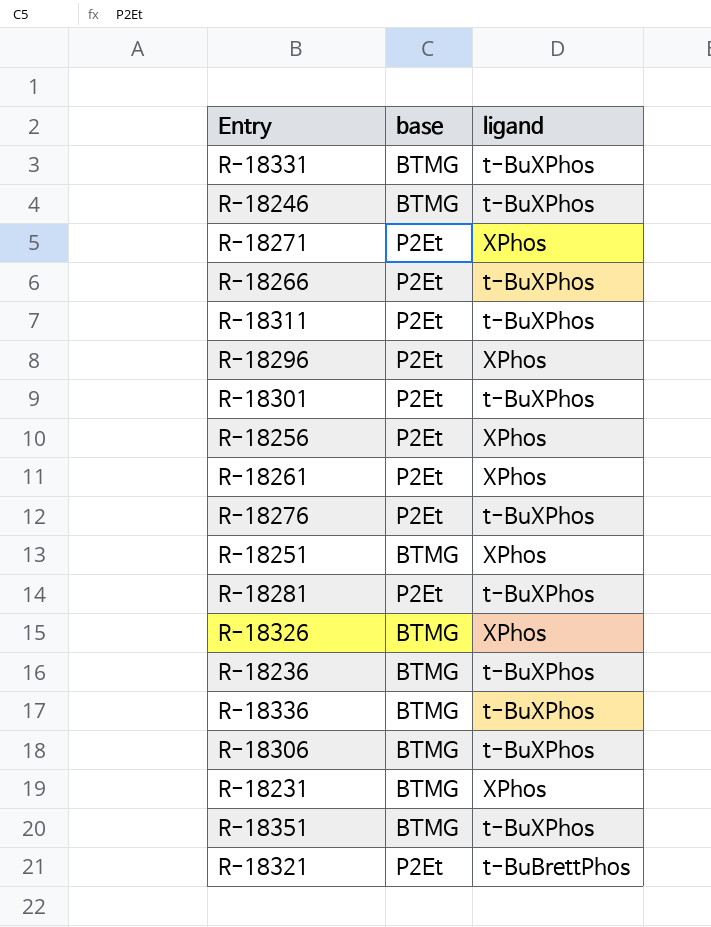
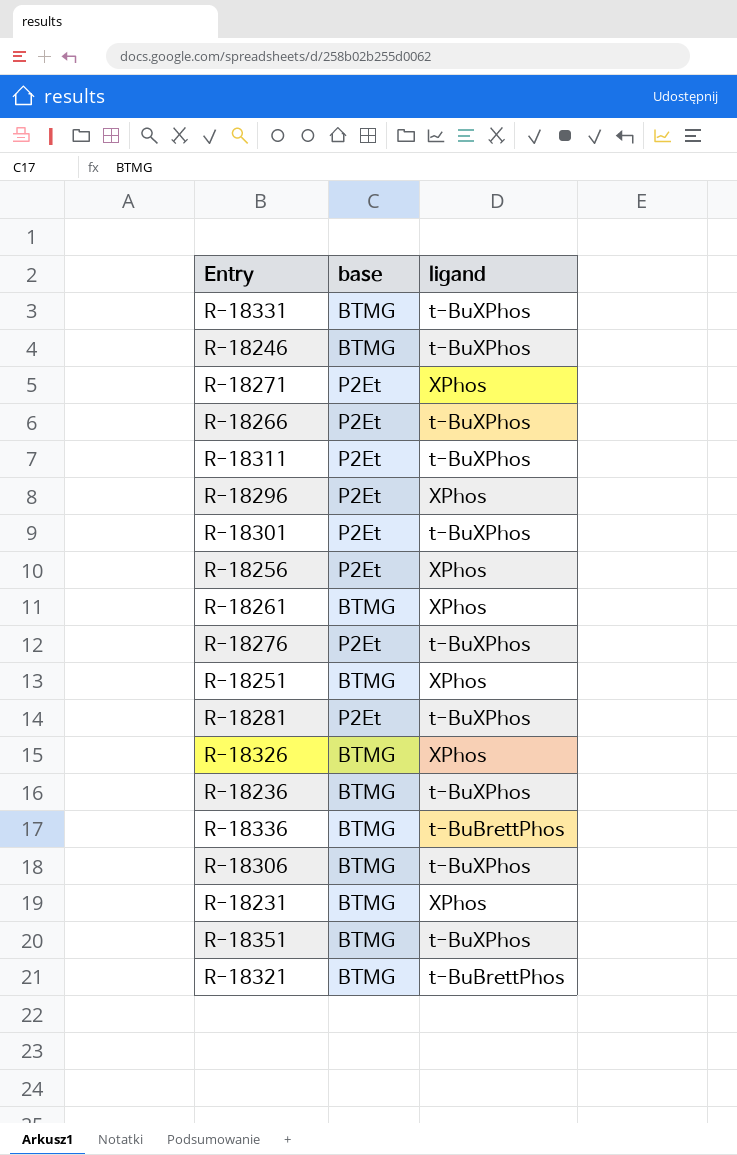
R-18261 | base: P2Et -> BTMG
R-18336 | ligand: t-BuXPhos -> t-BuBrettPhos
R-18321 | base: P2Et -> BTMG

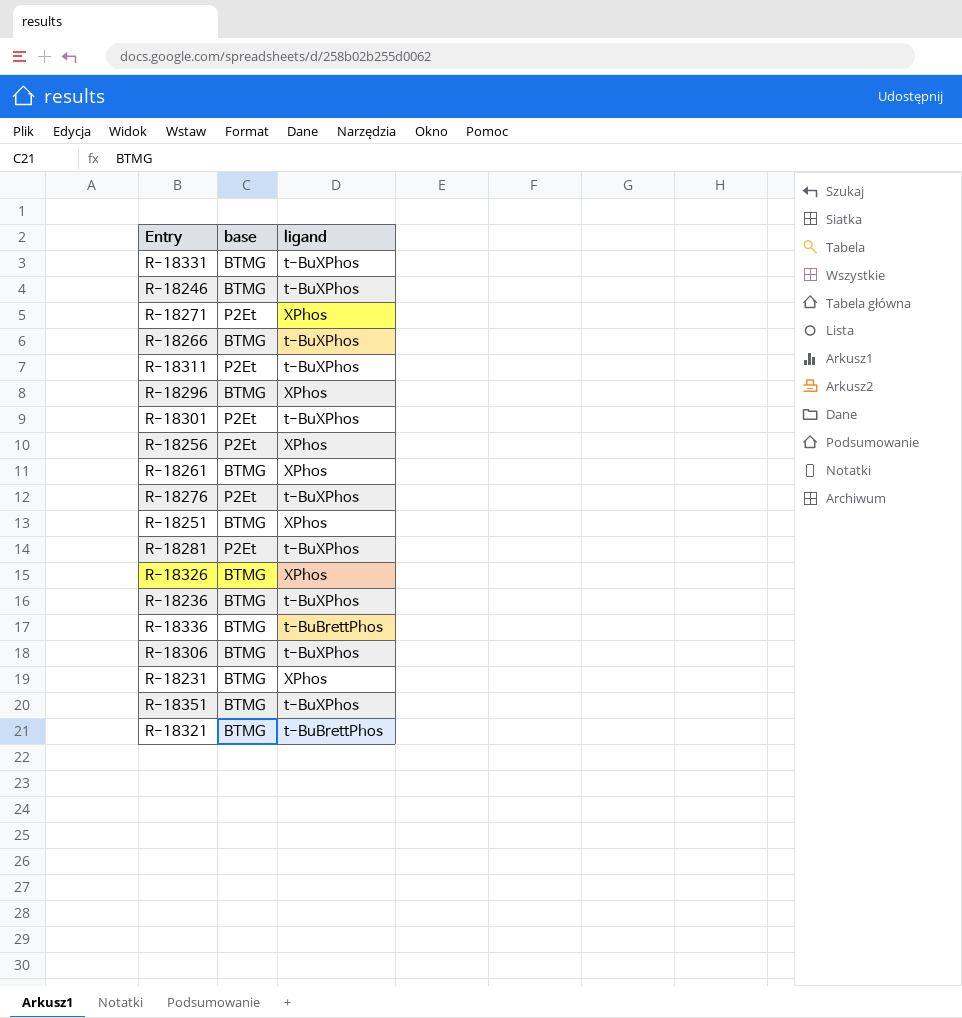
R-18266 | base: P2Et -> BTMG
R-18296 | base: P2Et -> BTMG

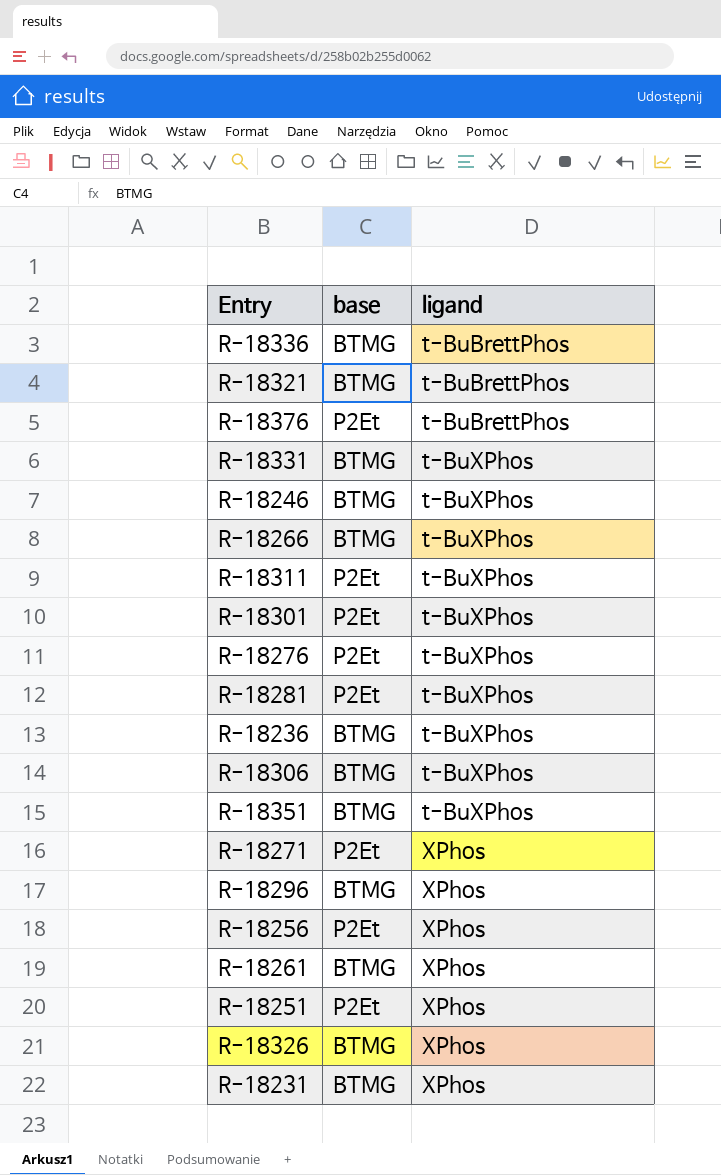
row order: none -> ligand ascending
row R-18376: none -> P2Et | t-BuBrettPhos
R-18251 | base: BTMG -> P2Et

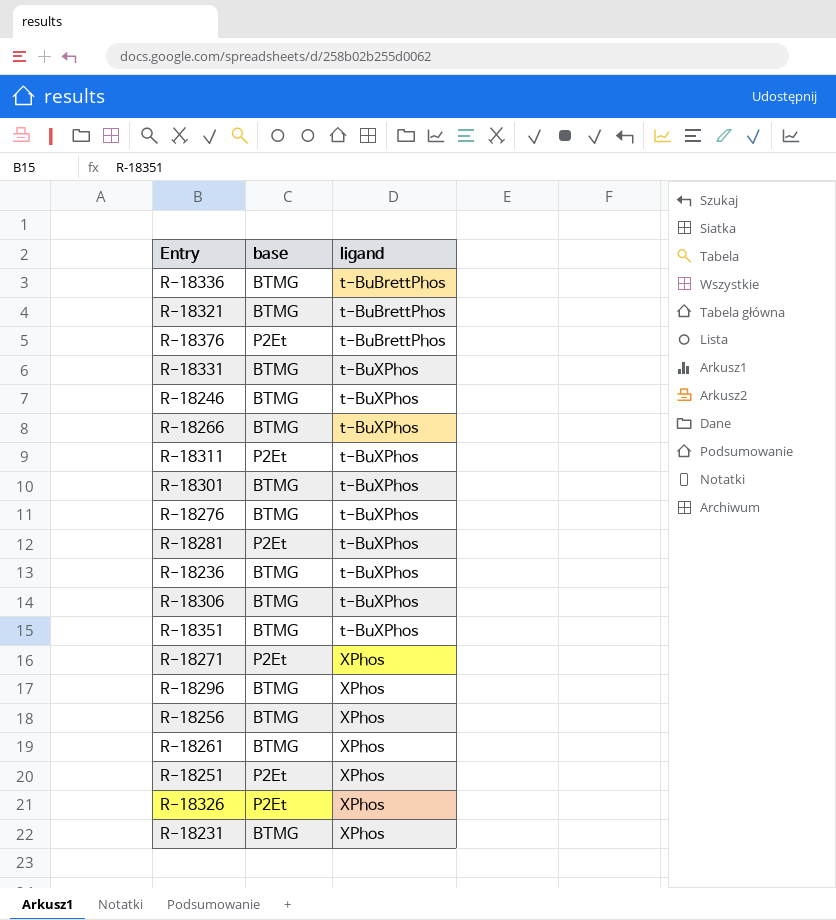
R-18301 | base: P2Et -> BTMG
R-18276 | base: P2Et -> BTMG
R-18256 | base: P2Et -> BTMG
R-18326 | base: BTMG -> P2Et

